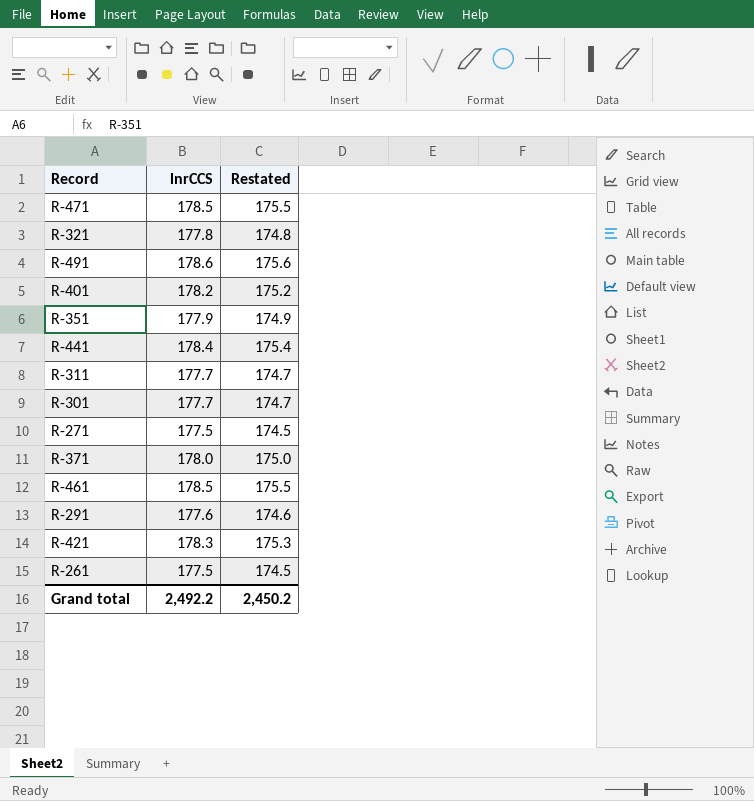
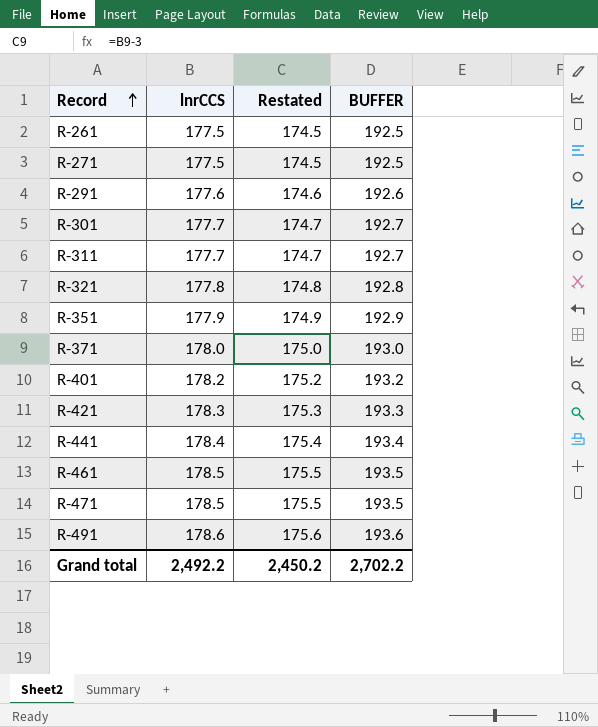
row order: none -> Record ascending
column BUFFER | formula: none -> [lnrCCS] + 15

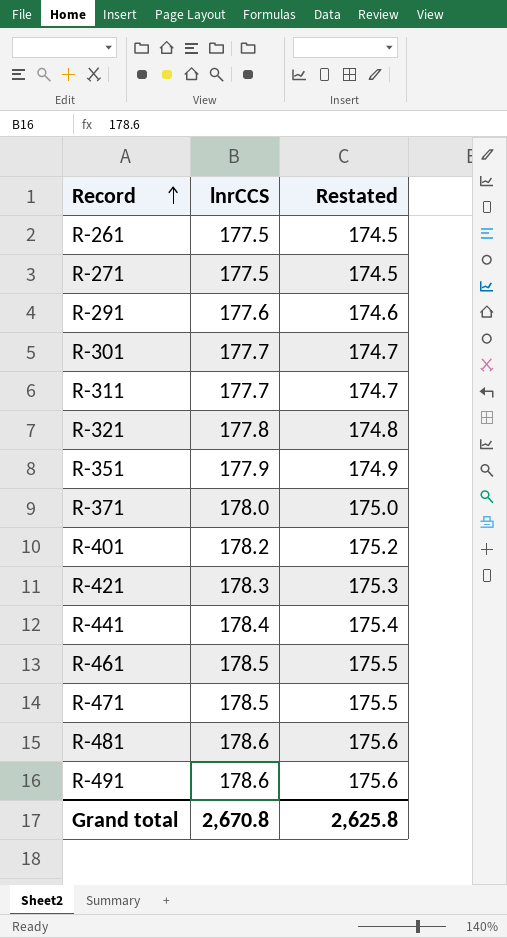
column BUFFER | formula: [lnrCCS] + 15 -> none
row R-481: none -> 178.6 | 175.6
Grand total | lnrCCS: 2,492.2 -> 2,670.8
Grand total | Restated: 2,450.2 -> 2,625.8

